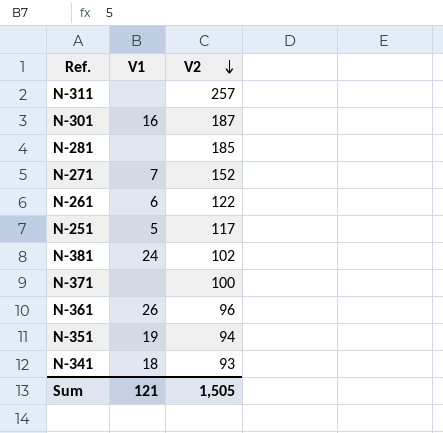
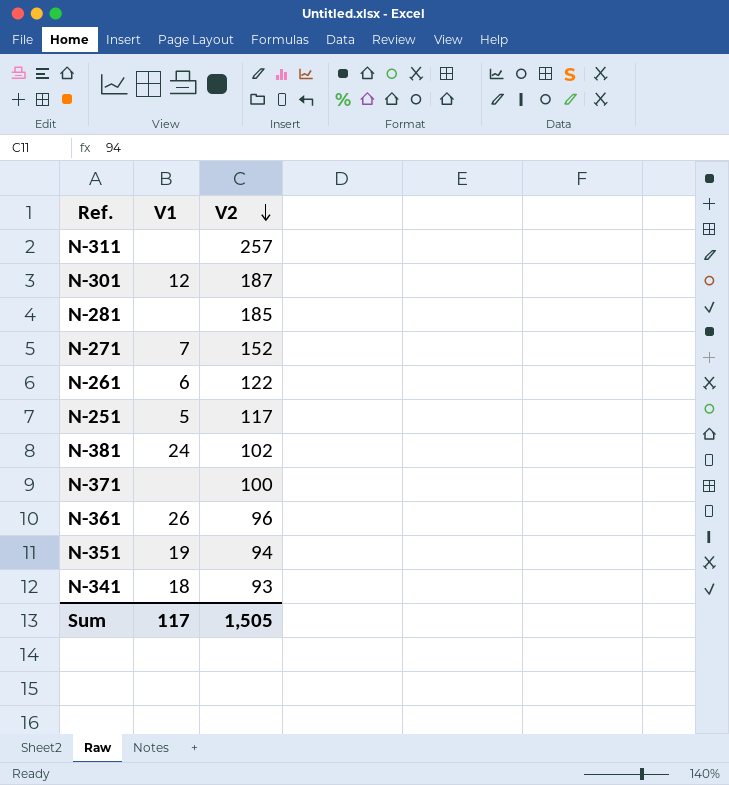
N-301 | V1: 16 -> 12
Sum | V1: 121 -> 117

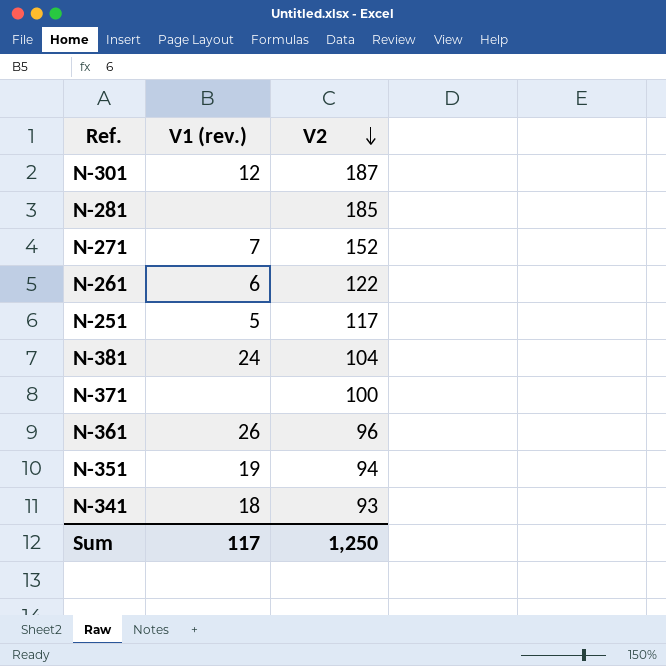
column name: V1 -> V1 (rev.)
row N-311: none | 257 -> none
N-381 | V2: 102 -> 104
Sum | V2: 1,505 -> 1,250

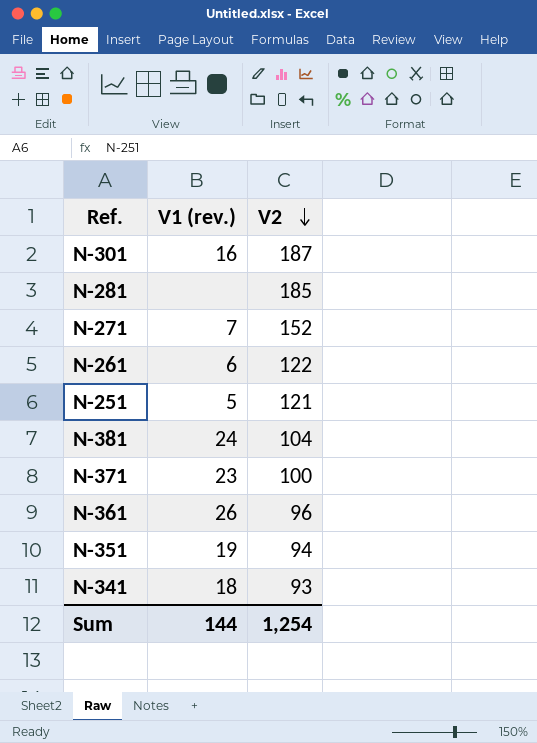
N-301 | V1 (rev.): 12 -> 16
N-251 | V2: 117 -> 121
N-371 | V1 (rev.): none -> 23
Sum | V1 (rev.): 117 -> 144
Sum | V2: 1,250 -> 1,254

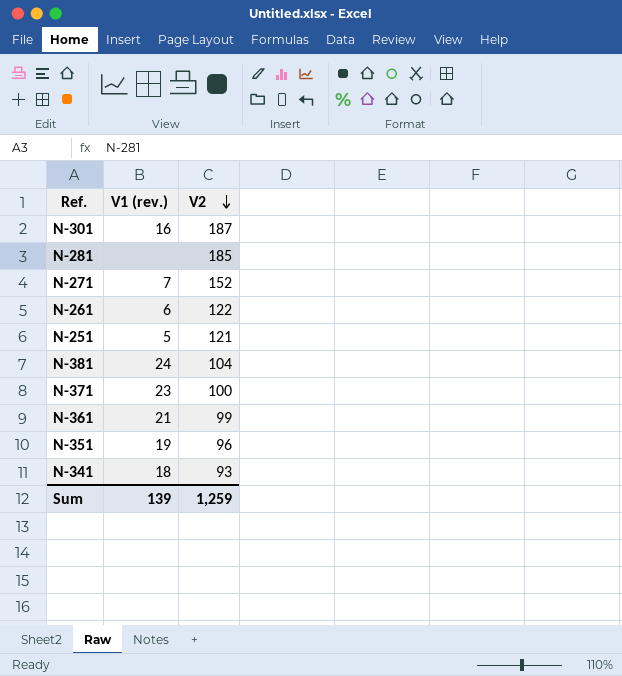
N-361 | V1 (rev.): 26 -> 21
N-361 | V2: 96 -> 99
N-351 | V2: 94 -> 96
Sum | V1 (rev.): 144 -> 139
Sum | V2: 1,254 -> 1,259

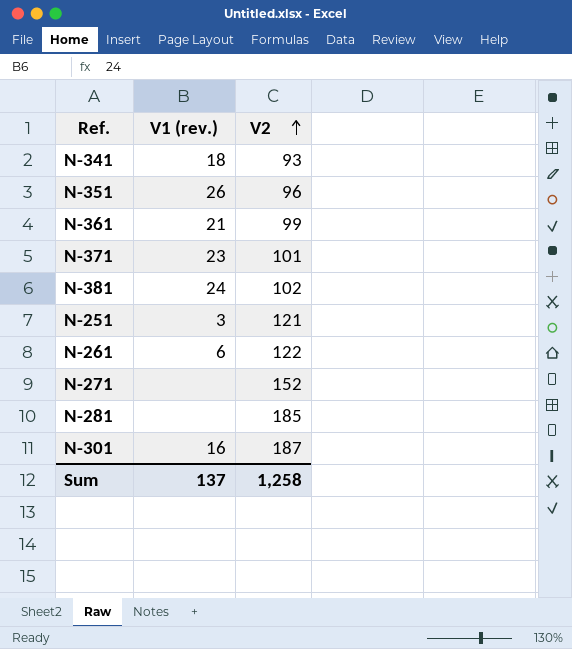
row order: V2 descending -> V2 ascending
N-351 | V1 (rev.): 19 -> 26
N-371 | V2: 100 -> 101
N-381 | V2: 104 -> 102
N-251 | V1 (rev.): 5 -> 3
N-271 | V1 (rev.): 7 -> none
Sum | V1 (rev.): 139 -> 137
Sum | V2: 1,259 -> 1,258

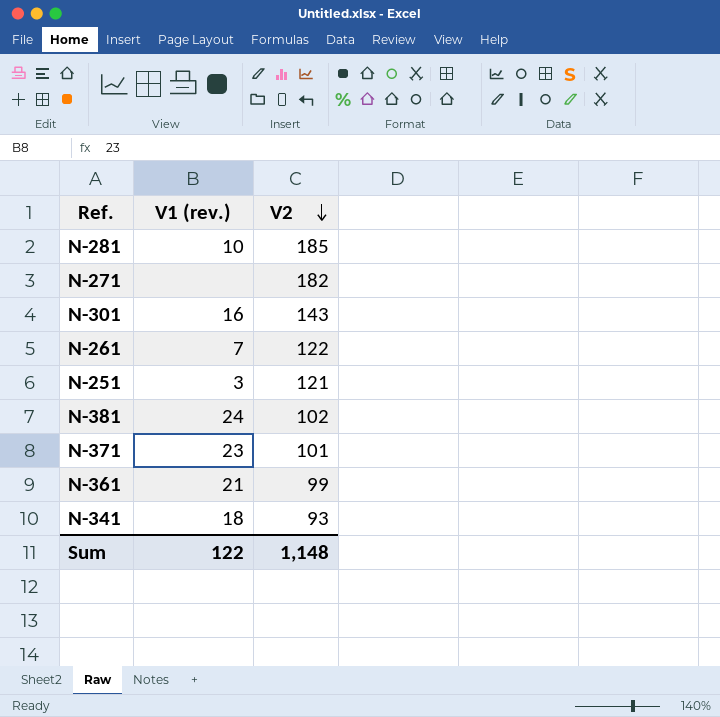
row order: V2 ascending -> V2 descending
row N-351: 26 | 96 -> none
N-281 | V1 (rev.): none -> 10
N-271 | V2: 152 -> 182
N-301 | V2: 187 -> 143
N-261 | V1 (rev.): 6 -> 7
Sum | V1 (rev.): 137 -> 122
Sum | V2: 1,258 -> 1,148

